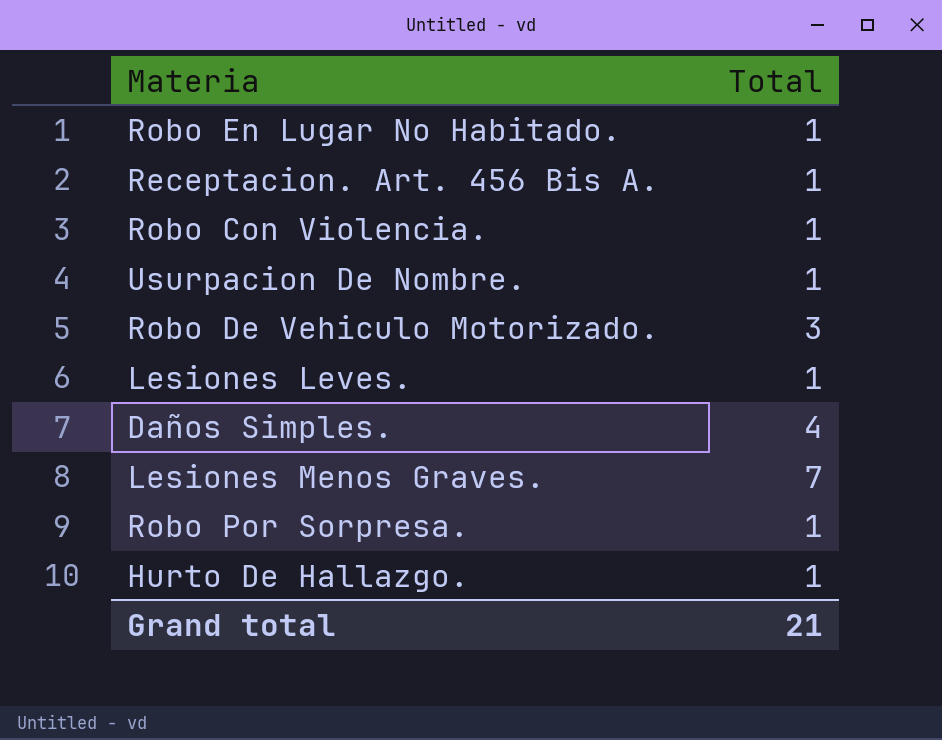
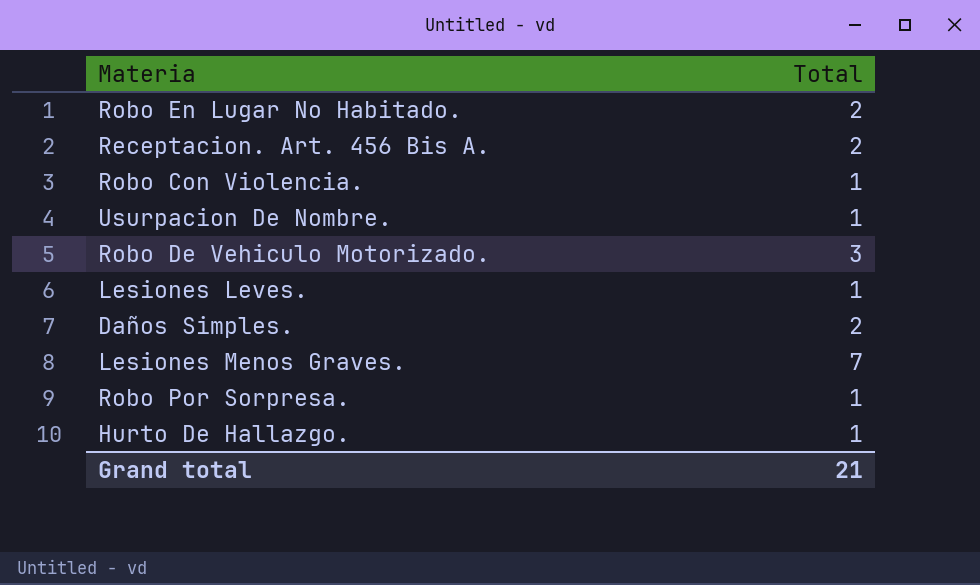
Robo En Lugar No Habitado. | Total: 1 -> 2
Receptacion. Art. 456 Bis A. | Total: 1 -> 2
Daños Simples. | Total: 4 -> 2

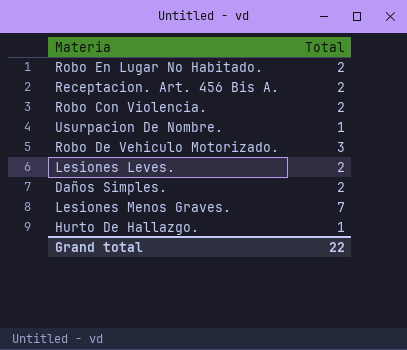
row Robo Por Sorpresa.: 1 -> none
Robo Con Violencia. | Total: 1 -> 2
Lesiones Leves. | Total: 1 -> 2
Grand total | Total: 21 -> 22

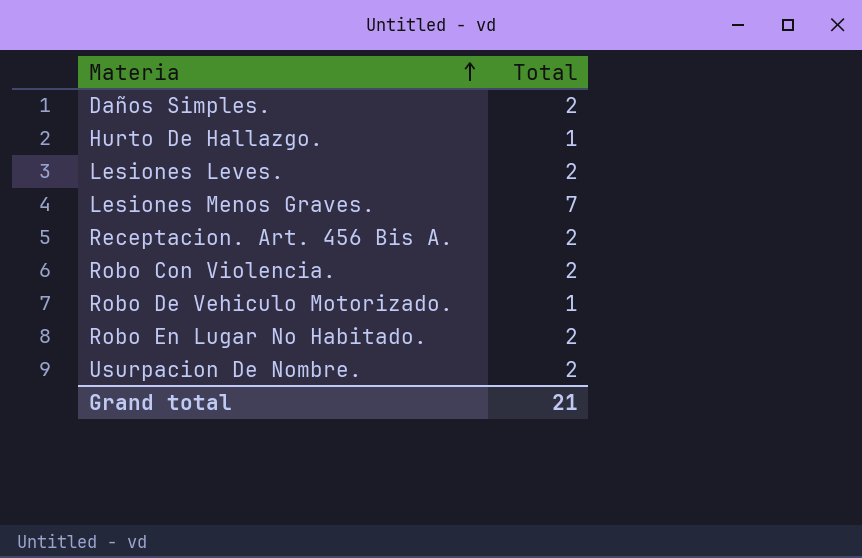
row order: none -> Materia ascending
Robo De Vehiculo Motorizado. | Total: 3 -> 1
Usurpacion De Nombre. | Total: 1 -> 2
Grand total | Total: 22 -> 21

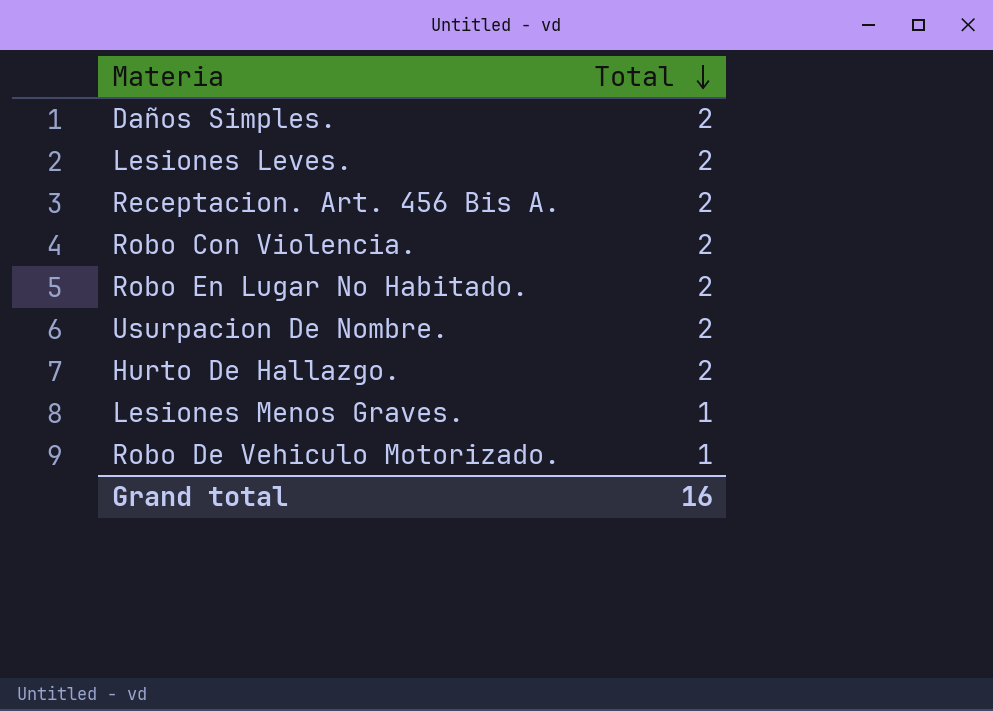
row order: Materia ascending -> Total descending
Hurto De Hallazgo. | Total: 1 -> 2
Lesiones Menos Graves. | Total: 7 -> 1
Grand total | Total: 21 -> 16

